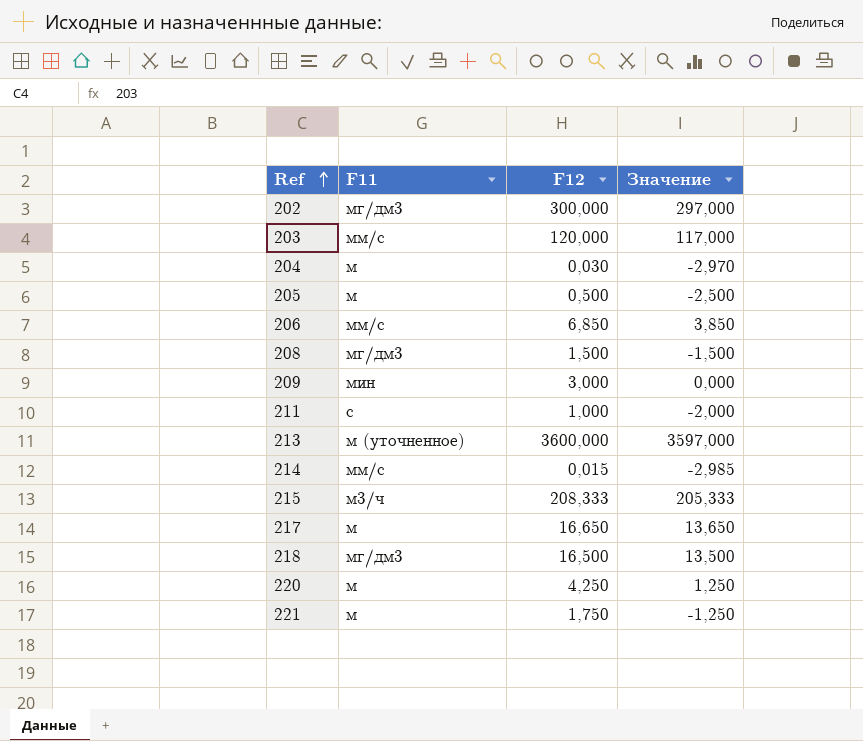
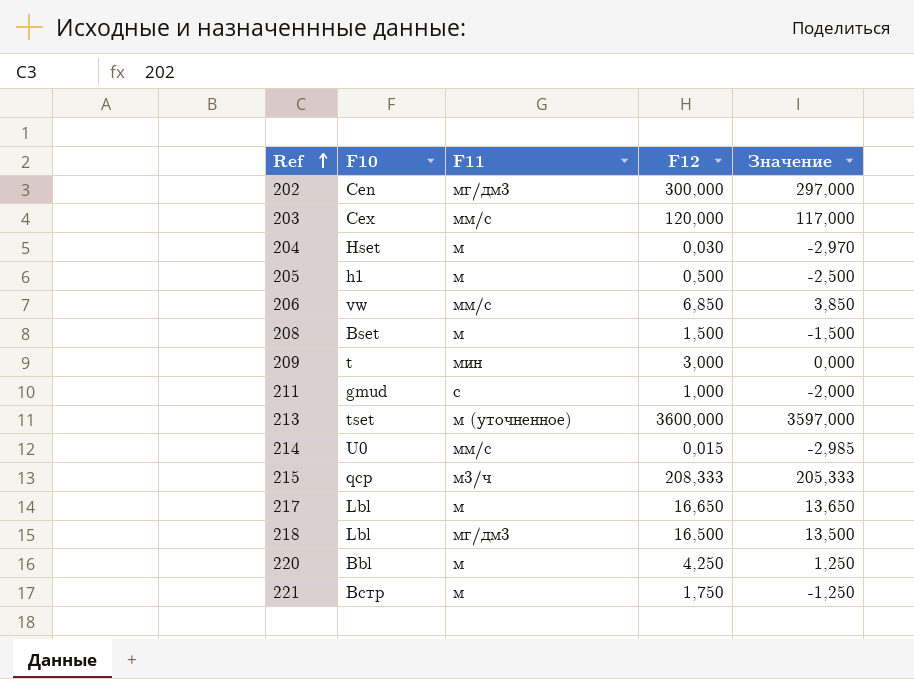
column F10 | position: none -> 2
208 | F11: мг/дм3 -> м

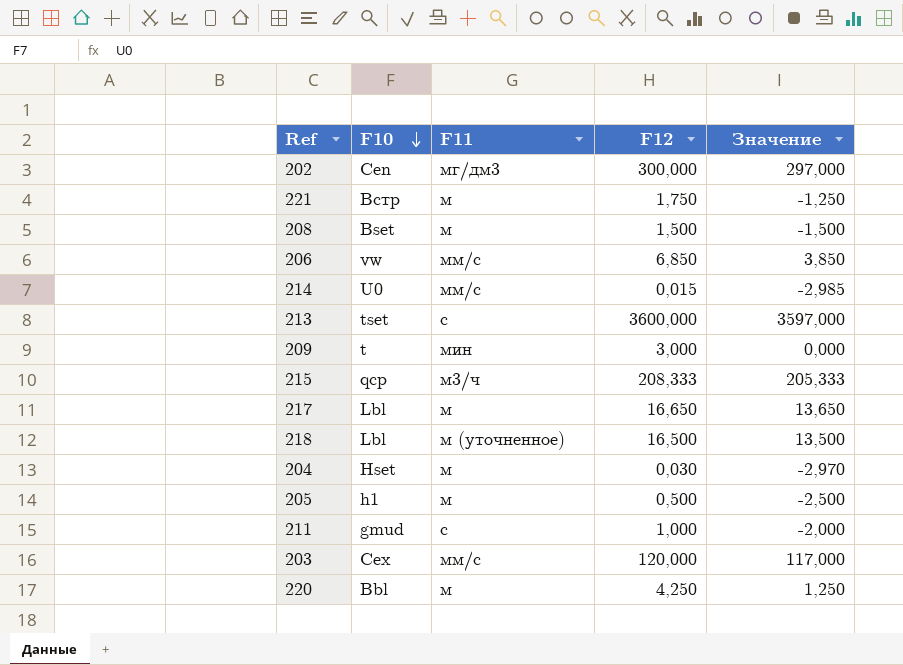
row order: Ref ascending -> F10 descending
213 | F11: м (уточненное) -> с
218 | F11: мг/дм3 -> м (уточненное)

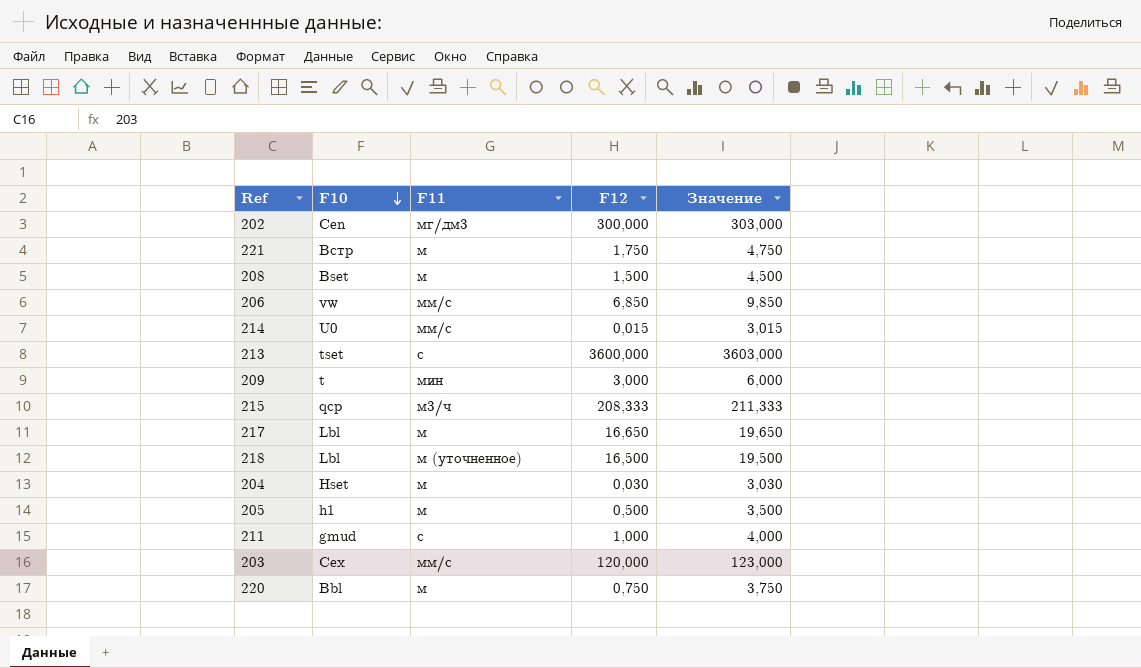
column Значение | formula: [F12] - 3 -> [F12] + 3
220 | F12: 4,250 -> 0,750

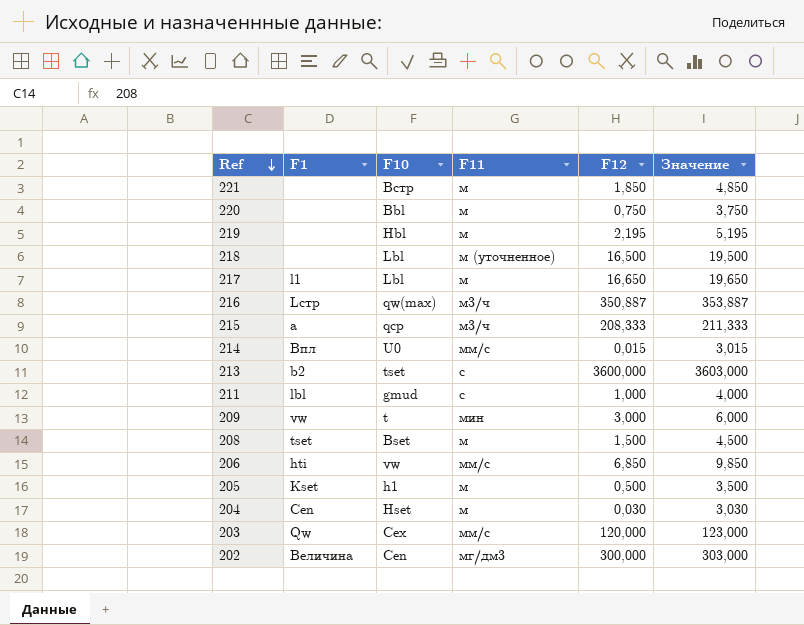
row order: F10 descending -> Ref descending
column F1 | position: none -> 2
221 | F12: 1,750 -> 1,850
221 | Значение: 4,750 -> 4,850
row 219: none -> none | Hbl | м | 2,195 | 5,195
row 216: none -> Lстр | qw(max) | м3/ч | 350,887 | 353,887

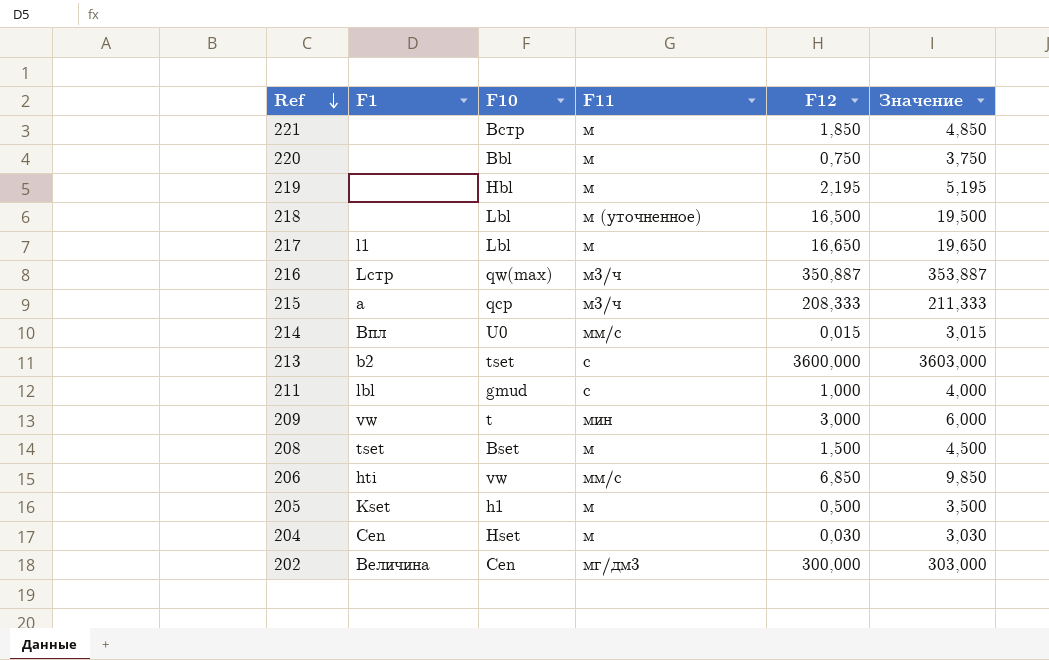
row 203: Qw | Cex | мм/с | 120,000 | 123,000 -> none

